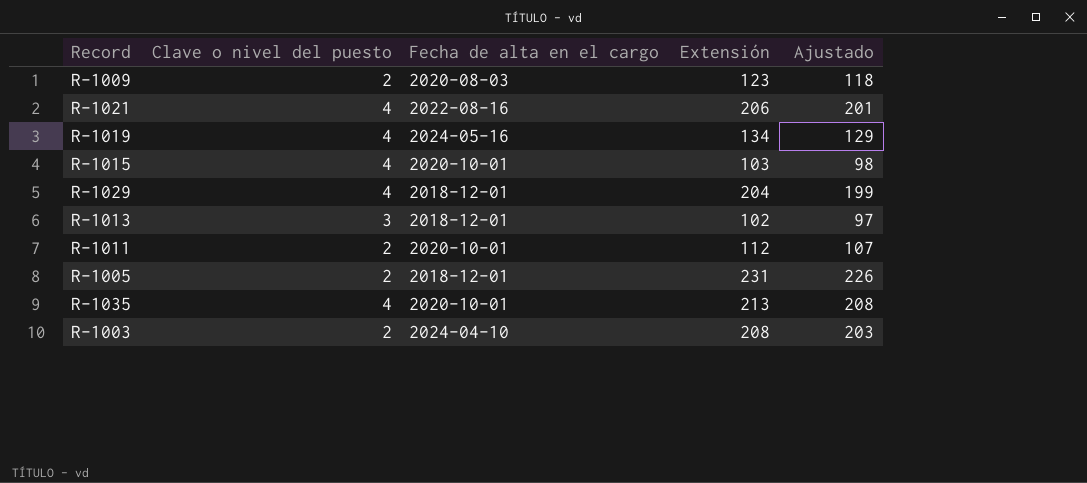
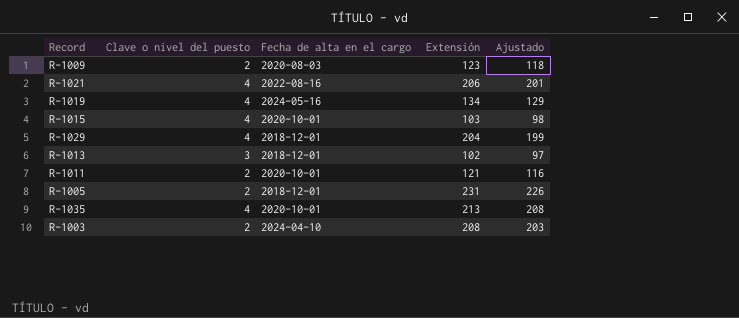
R-1011 | Extensión: 112 -> 121
R-1011 | Ajustado: 107 -> 116

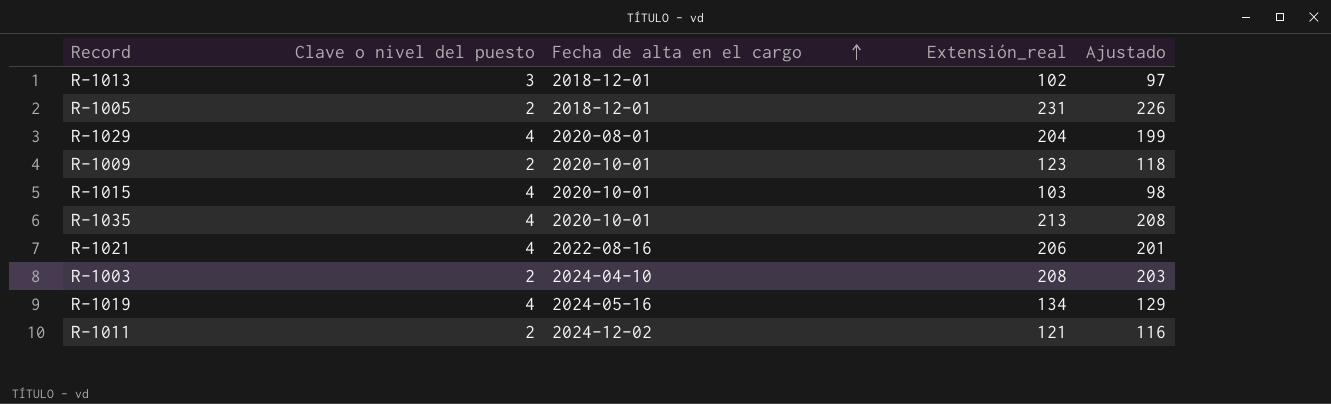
row order: none -> Fecha de alta en el cargo ascending
column name: Extensión -> Extensión_real
R-1029 | Fecha de alta en el cargo: 2018-12-01 -> 2020-08-01
R-1009 | Fecha de alta en el cargo: 2020-08-03 -> 2020-10-01
R-1011 | Fecha de alta en el cargo: 2020-10-01 -> 2024-12-02

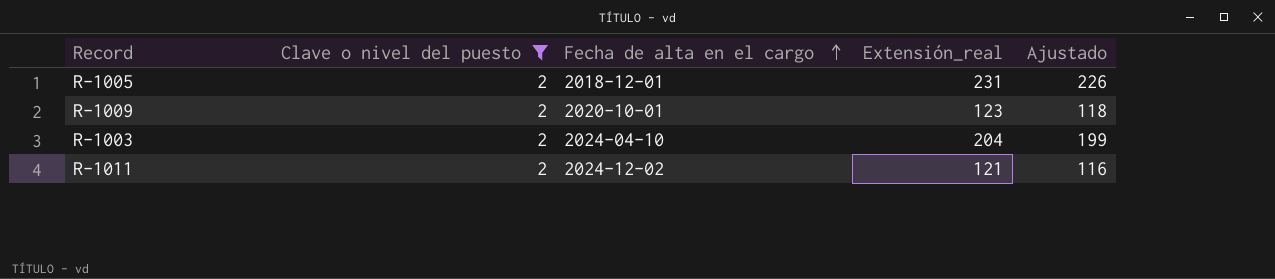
filter: none -> Clave o nivel del puesto = 2
R-1003 | Extensión_real: 208 -> 204
R-1003 | Ajustado: 203 -> 199

